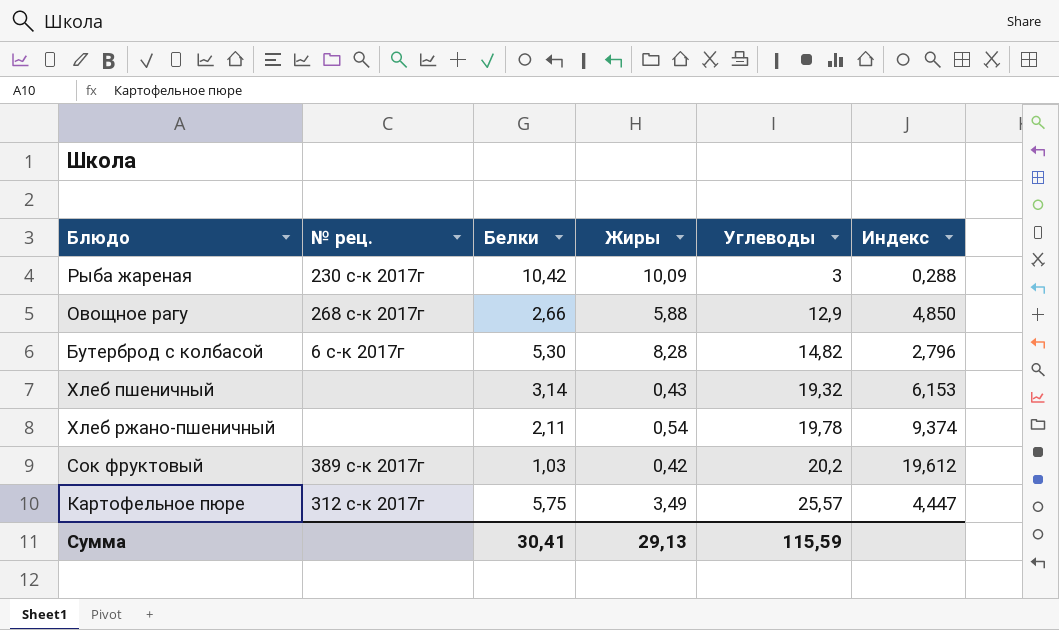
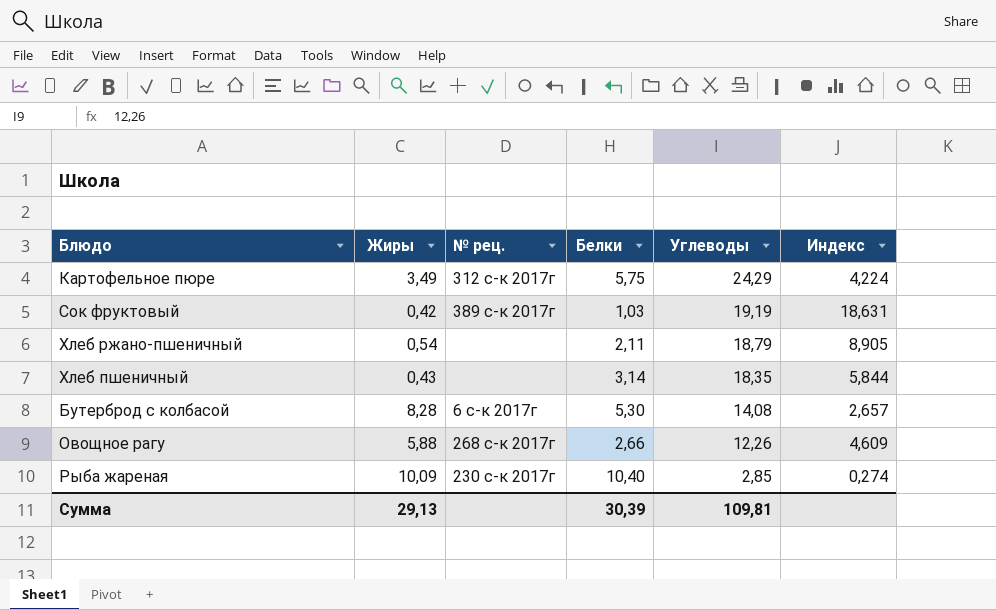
row order: Углеводы ascending -> Углеводы descending
column Жиры | position: 4 -> 2
Картофельное пюре | Углеводы: 25,57 -> 24,29
Картофельное пюре | Индекс: 4,447 -> 4,224
Сок фруктовый | Углеводы: 20,2 -> 19,19
Сок фруктовый | Индекс: 19,612 -> 18,631
Хлеб ржано-пшеничный | Углеводы: 19,78 -> 18,79
Хлеб ржано-пшеничный | Индекс: 9,374 -> 8,905
Хлеб пшеничный | Углеводы: 19,32 -> 18,35
Хлеб пшеничный | Индекс: 6,153 -> 5,844
Бутерброд с колбасой | Углеводы: 14,82 -> 14,08
Бутерброд с колбасой | Индекс: 2,796 -> 2,657
Овощное рагу | Углеводы: 12,9 -> 12,26
Овощное рагу | Индекс: 4,850 -> 4,609
Рыба жареная | Белки: 10,42 -> 10,40
Рыба жареная | Углеводы: 3 -> 2,85
Рыба жареная | Индекс: 0,288 -> 0,274
Сумма | Белки: 30,41 -> 30,39
Сумма | Углеводы: 115,59 -> 109,81

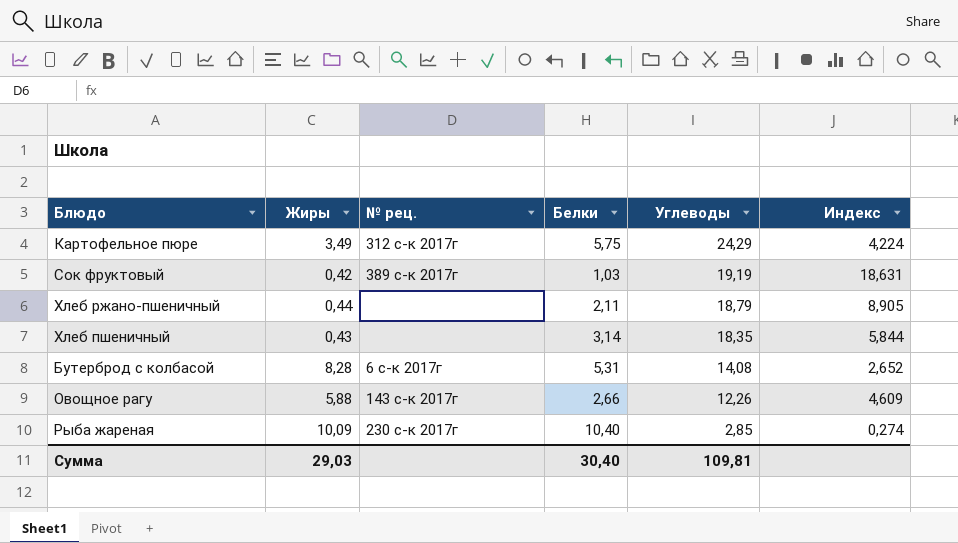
Хлеб ржано-пшеничный | Жиры: 0,54 -> 0,44
Бутерброд с колбасой | Белки: 5,30 -> 5,31
Бутерброд с колбасой | Индекс: 2,657 -> 2,652
Овощное рагу | № рец.: 268 с-к 2017г -> 143 с-к 2017г
Сумма | Жиры: 29,13 -> 29,03
Сумма | Белки: 30,39 -> 30,40

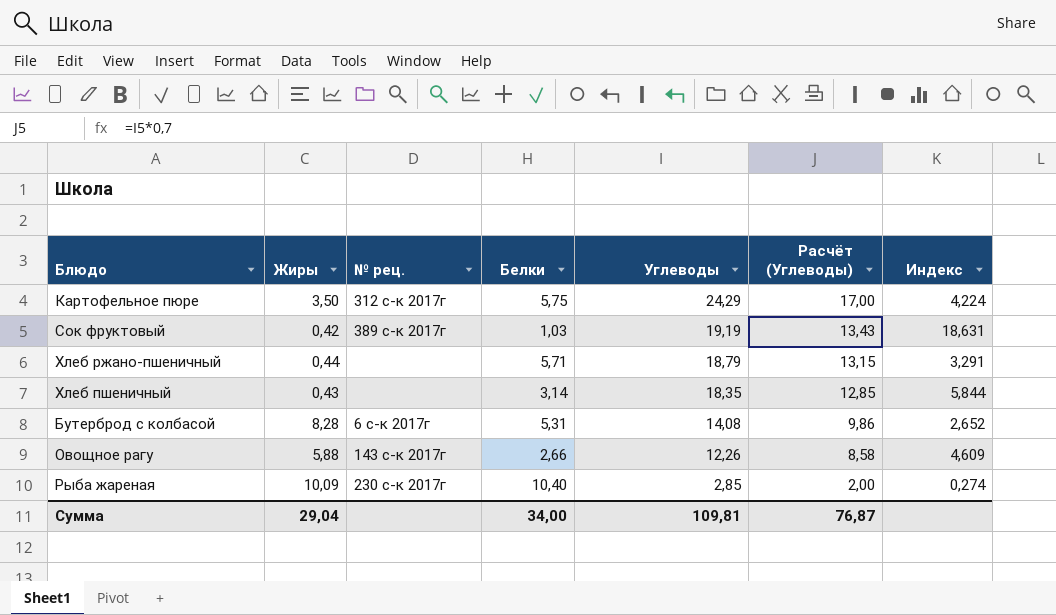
column Расчёт (Углеводы) | formula: none -> [Углеводы] * 0,7
Картофельное пюре | Жиры: 3,49 -> 3,50
Хлеб ржано-пшеничный | Белки: 2,11 -> 5,71
Хлеб ржано-пшеничный | Индекс: 8,905 -> 3,291
Сумма | Жиры: 29,03 -> 29,04
Сумма | Белки: 30,40 -> 34,00

